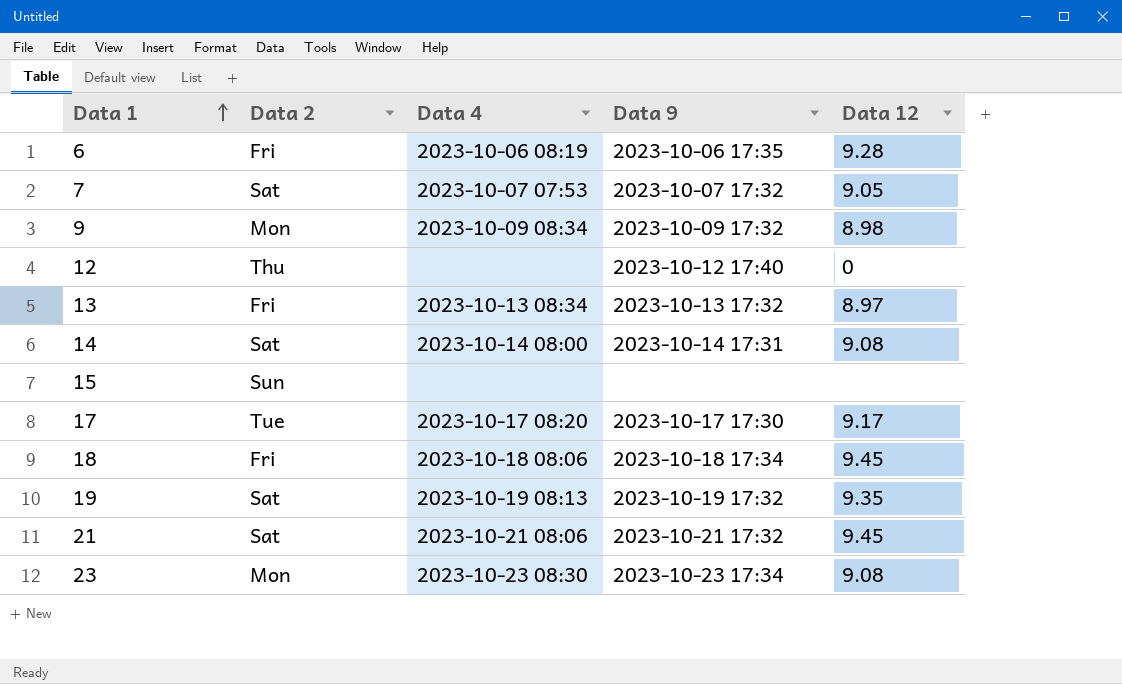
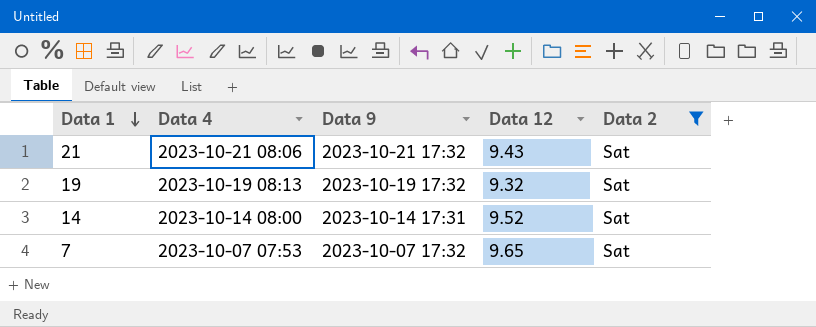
filter: none -> Data 2 = Sat
row order: Data 1 ascending -> Data 1 descending
column Data 2 | position: 2 -> 5
21 | Data 12: 9.45 -> 9.43
19 | Data 12: 9.35 -> 9.32
14 | Data 12: 9.08 -> 9.52
7 | Data 12: 9.05 -> 9.65

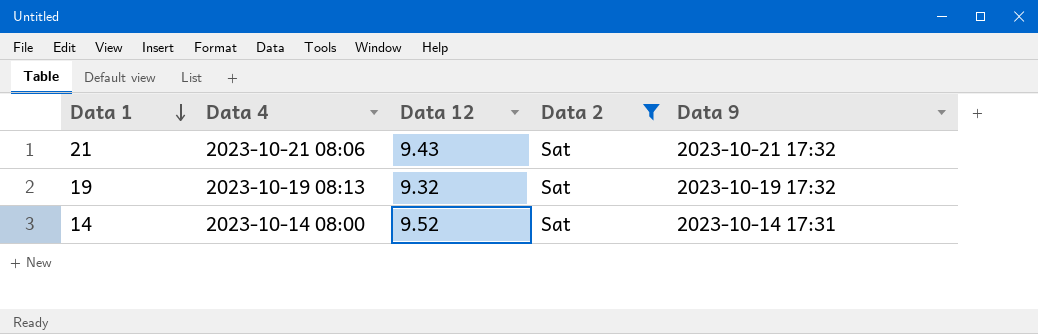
column Data 9 | position: 3 -> 5
row 7: 2023-10-07 07:53 | 2023-10-07 17:32 | 9.65 | Sat -> none

